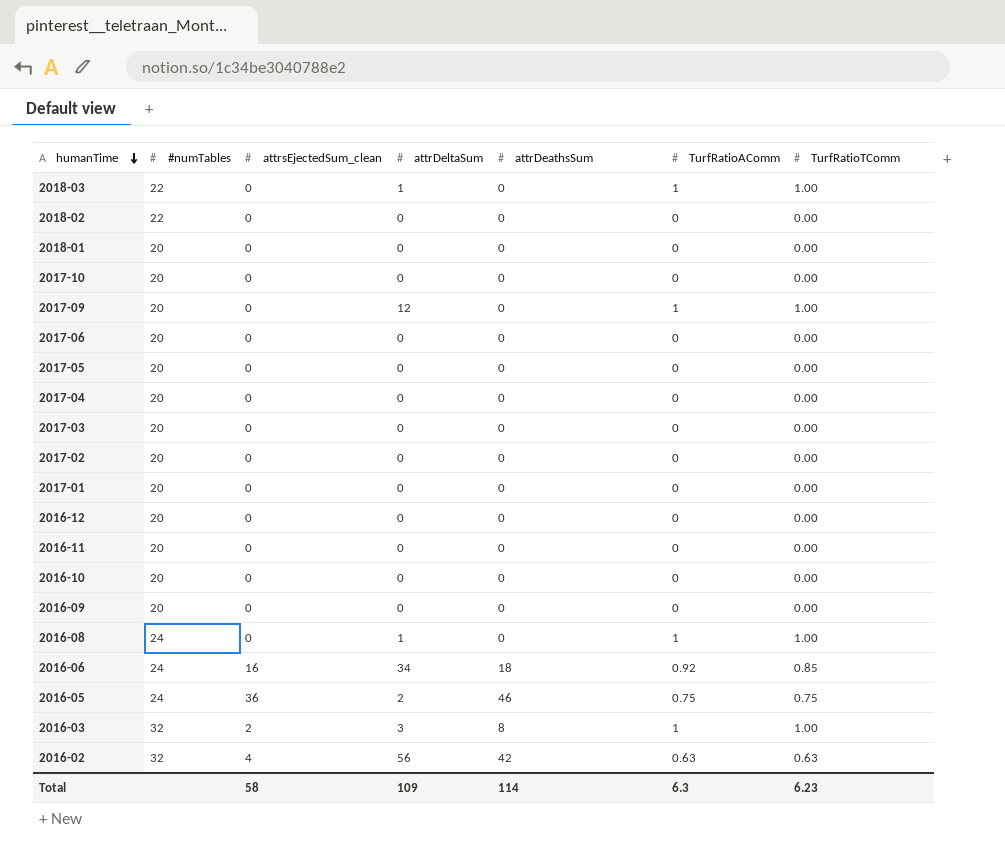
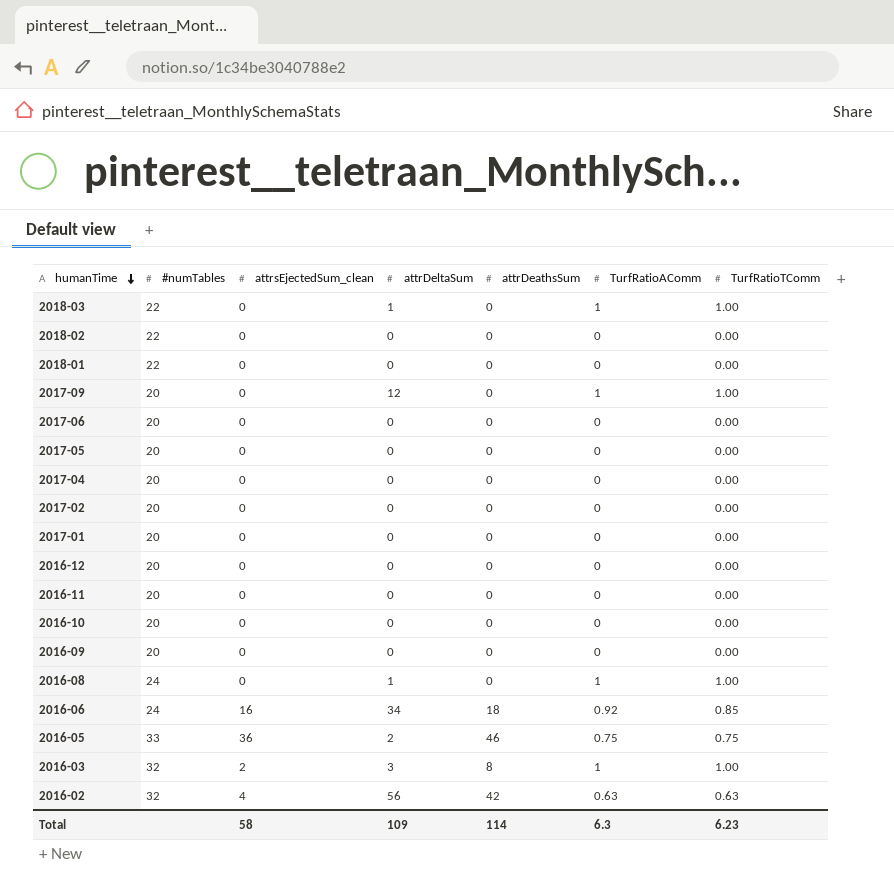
row 2017-10: 20 | 0 | 0 | 0 | 0 | 0.00 -> none
row 2017-03: 20 | 0 | 0 | 0 | 0 | 0.00 -> none
2018-01 | #numTables: 20 -> 22
2016-05 | #numTables: 24 -> 33

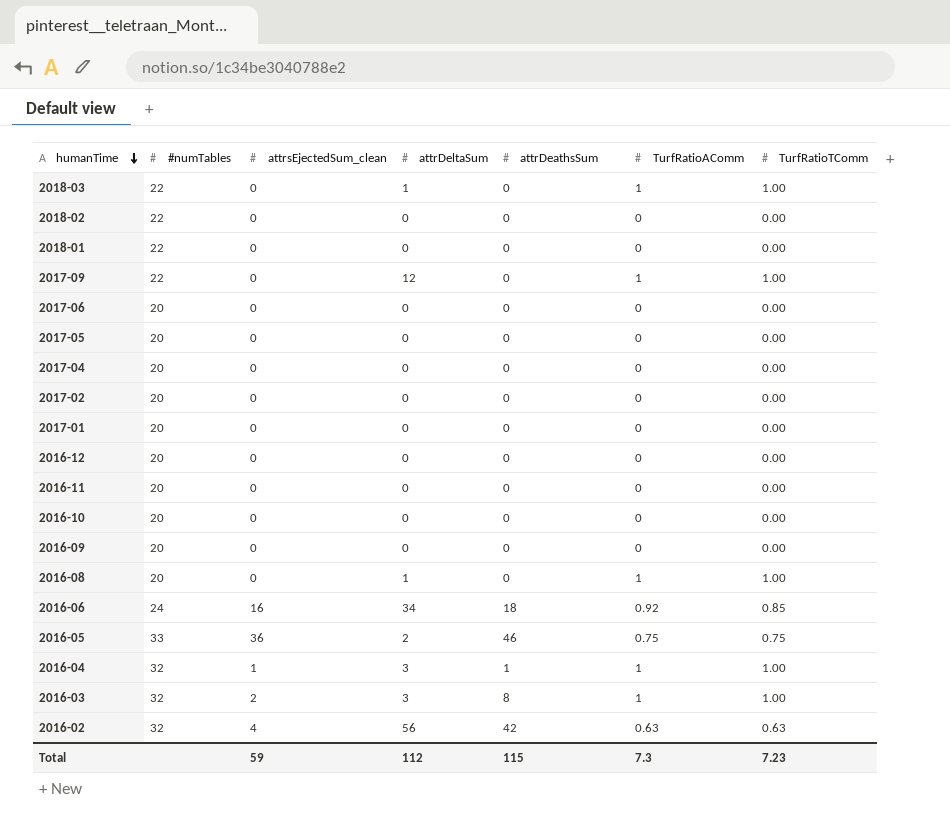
2017-09 | #numTables: 20 -> 22
2016-08 | #numTables: 24 -> 20
row 2016-04: none -> 32 | 1 | 3 | 1 | 1 | 1.00
Total | attrsEjectedSum_clean: 58 -> 59
Total | attrDeltaSum: 109 -> 112
Total | attrDeathsSum: 114 -> 115
Total | TurfRatioAComm: 6.3 -> 7.3
Total | TurfRatioTComm: 6.23 -> 7.23

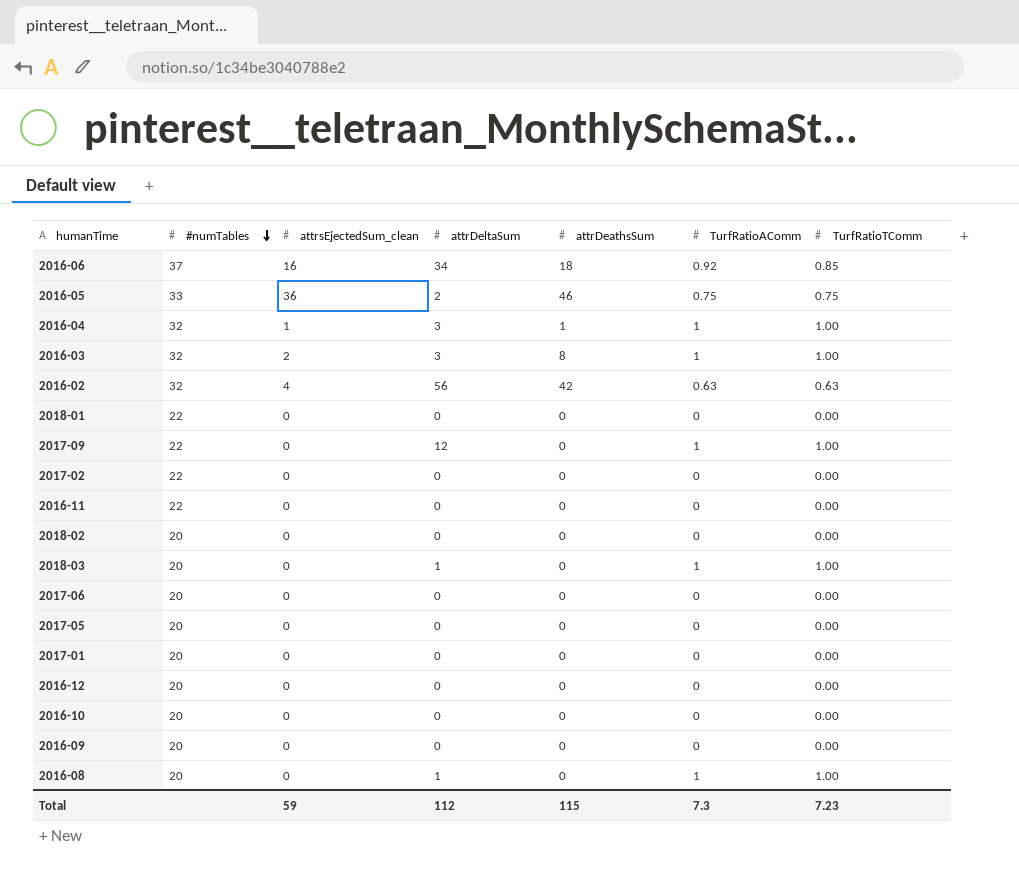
row order: humanTime descending -> #numTables descending
row 2017-04: 20 | 0 | 0 | 0 | 0 | 0.00 -> none
2016-06 | #numTables: 24 -> 37
2017-02 | #numTables: 20 -> 22
2016-11 | #numTables: 20 -> 22
2018-02 | #numTables: 22 -> 20
2018-03 | #numTables: 22 -> 20

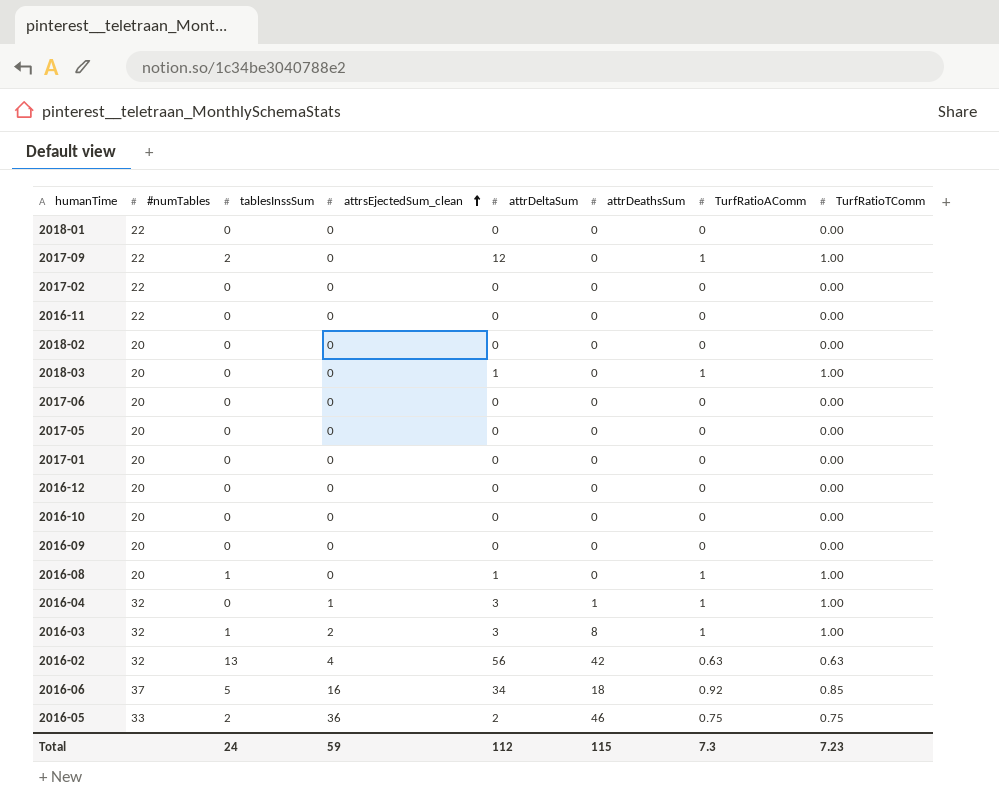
row order: #numTables descending -> attrsEjectedSum_clean ascending
column tablesInssSum | position: none -> 3

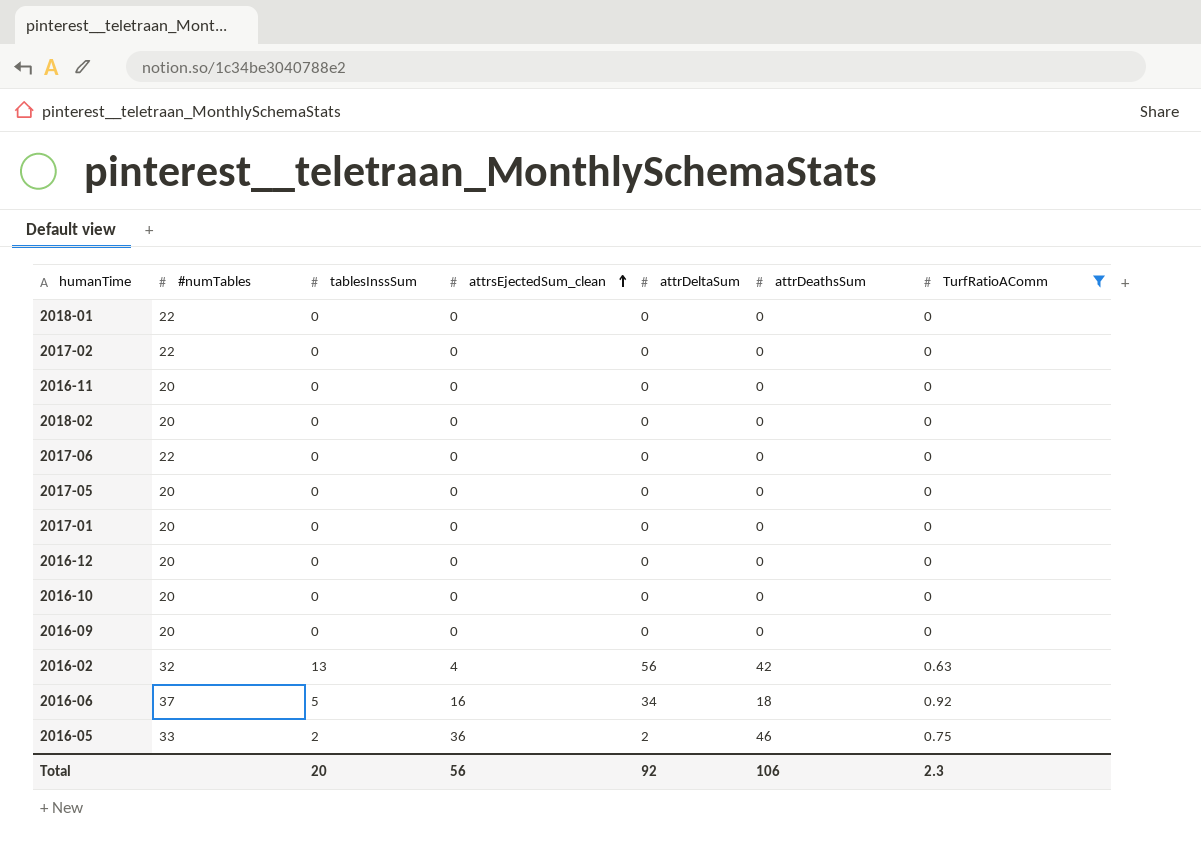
filter: none -> TurfRatioAComm != 1
column TurfRatioTComm | position: 8 -> none
2016-11 | #numTables: 22 -> 20
2017-06 | #numTables: 20 -> 22
Total | tablesInssSum: 24 -> 20
Total | attrsEjectedSum_clean: 59 -> 56
Total | attrDeltaSum: 112 -> 92
Total | attrDeathsSum: 115 -> 106
Total | TurfRatioAComm: 7.3 -> 2.3

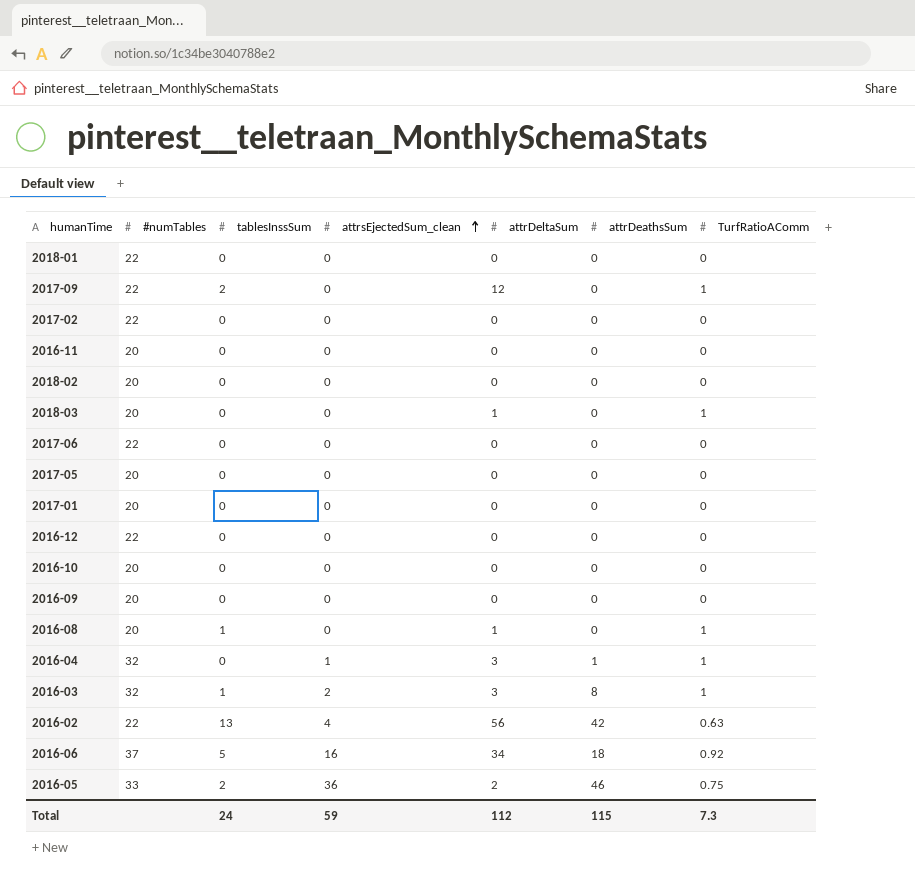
filter: TurfRatioAComm != 1 -> none
2016-12 | #numTables: 20 -> 22
2016-02 | #numTables: 32 -> 22
Total | tablesInssSum: 20 -> 24
Total | attrsEjectedSum_clean: 56 -> 59
Total | attrDeltaSum: 92 -> 112
Total | attrDeathsSum: 106 -> 115
Total | TurfRatioAComm: 2.3 -> 7.3

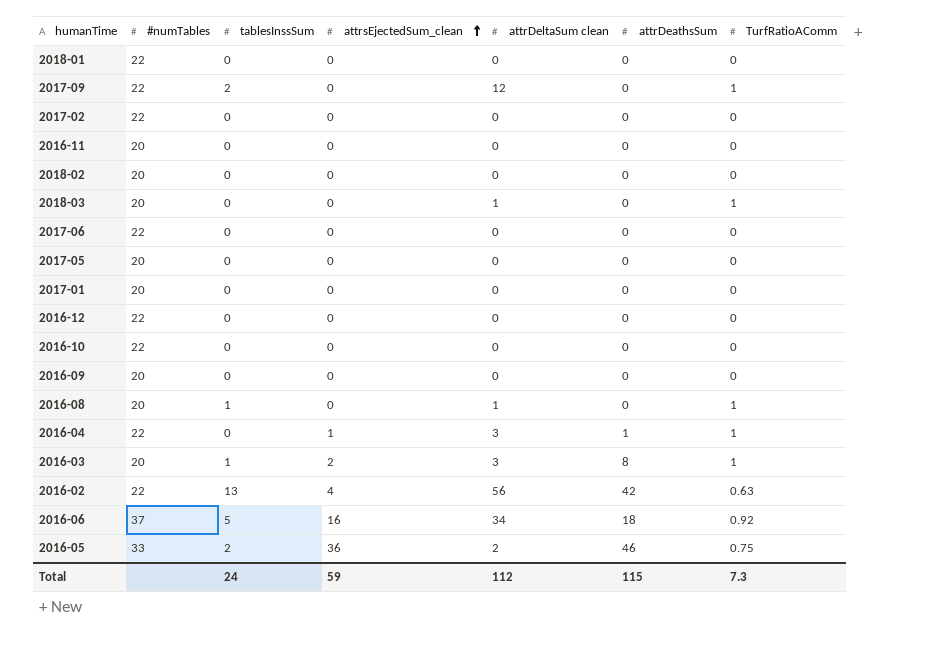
column name: attrDeltaSum -> attrDeltaSum clean
2016-10 | #numTables: 20 -> 22
2016-04 | #numTables: 32 -> 22
2016-03 | #numTables: 32 -> 20

